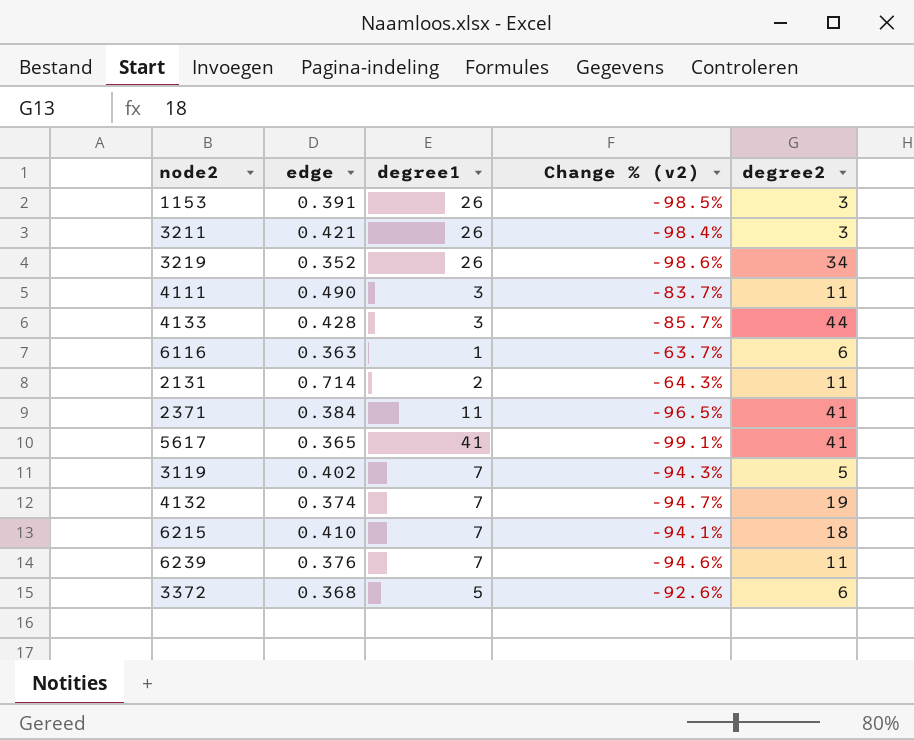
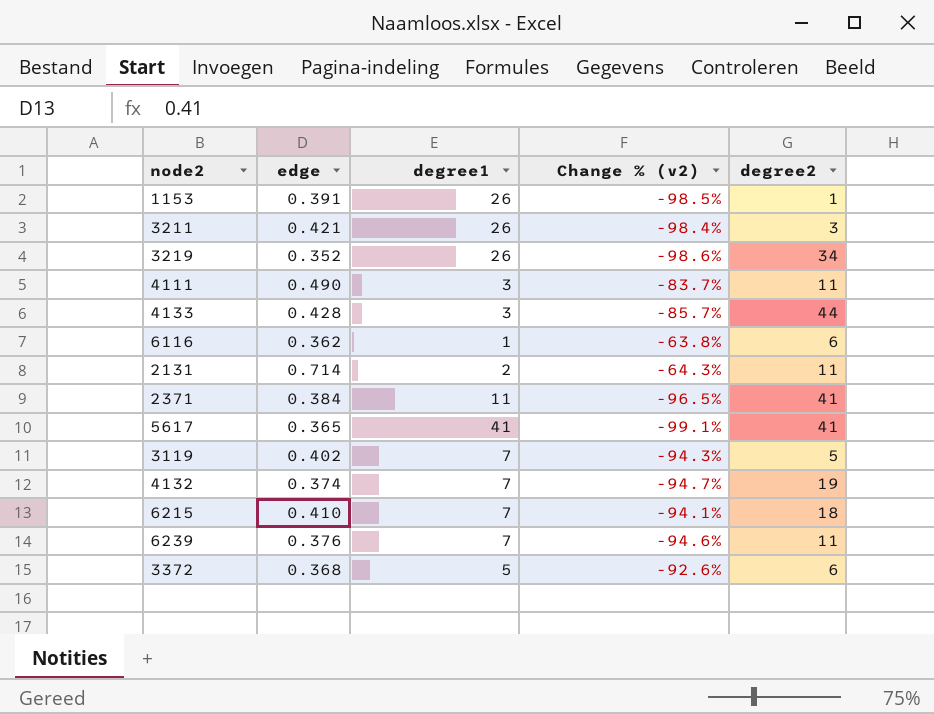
1153 | degree2: 3 -> 1
6116 | edge: 0.363 -> 0.362
6116 | Change % (v2): -63.7% -> -63.8%

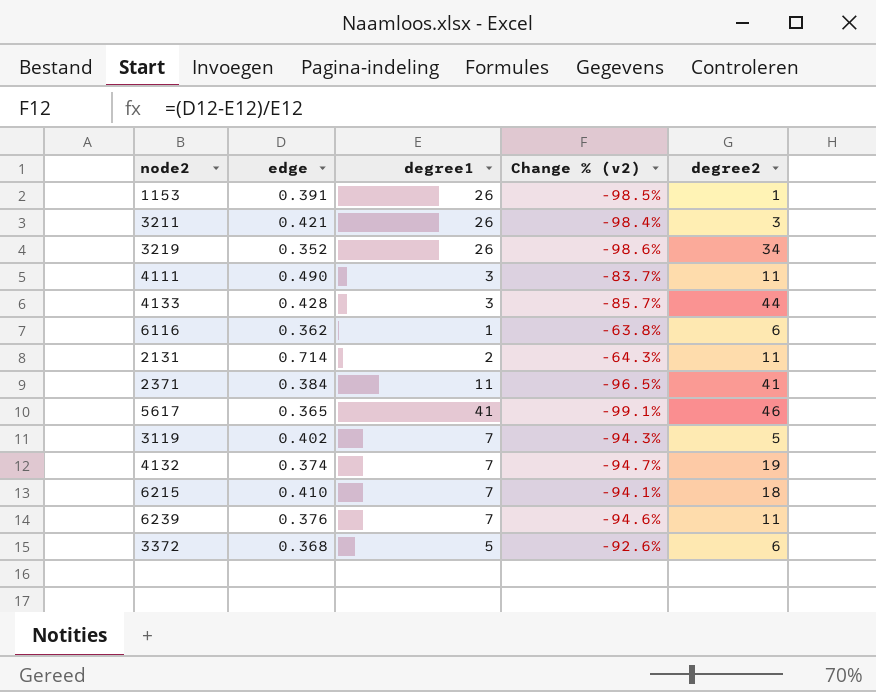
5617 | degree2: 41 -> 46

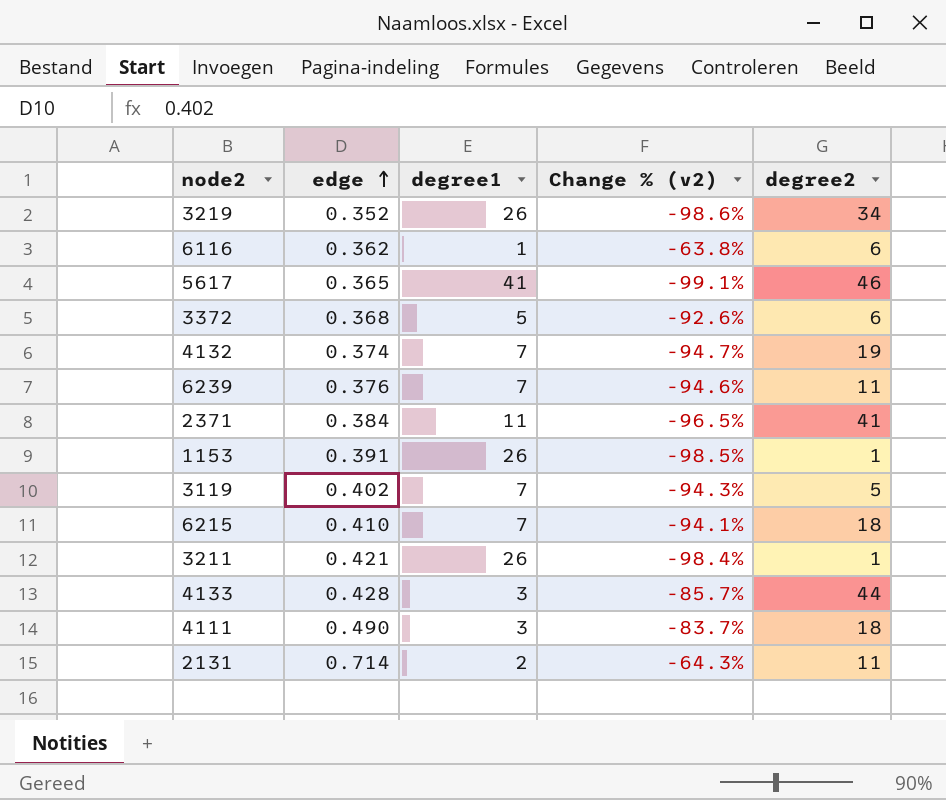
row order: none -> edge ascending
3211 | degree2: 3 -> 1
4111 | degree2: 11 -> 18

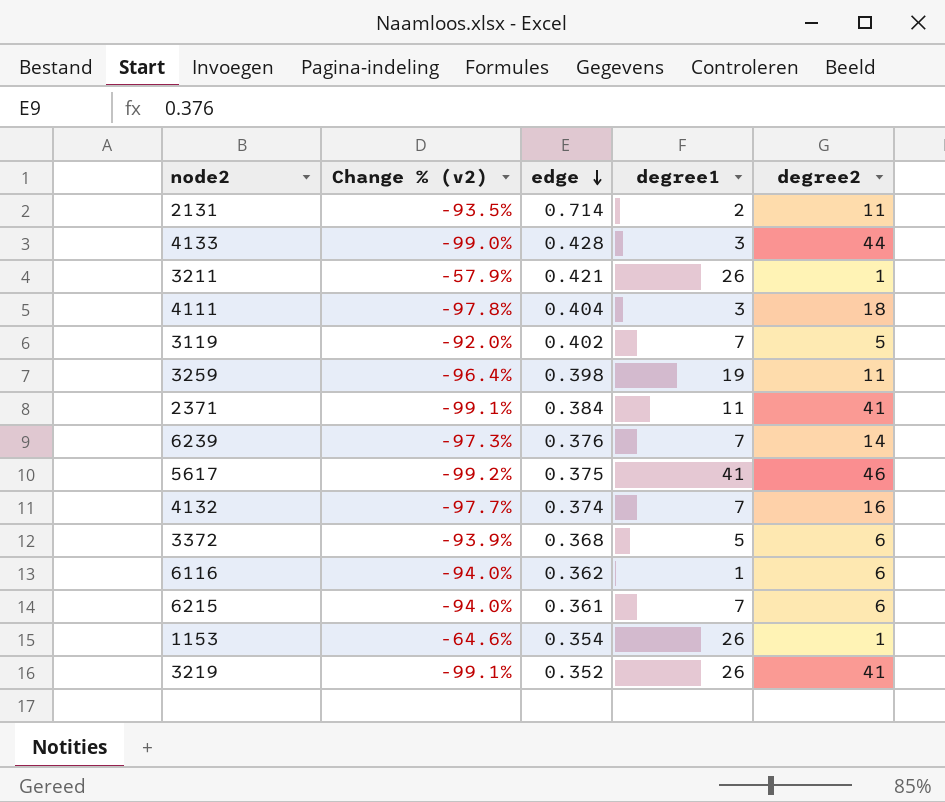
row order: edge ascending -> edge descending
column Change % (v2) | formula: ([edge] - [degree1]) / [degree1] -> ([edge] - [degree2]) / [degree2]
column Change % (v2) | position: 4 -> 2
4111 | edge: 0.490 -> 0.404
row 3259: none -> -96.4% | 0.398 | 19 | 11
6239 | degree2: 11 -> 14
5617 | edge: 0.365 -> 0.375
4132 | degree2: 19 -> 16
6215 | edge: 0.410 -> 0.361
6215 | degree2: 18 -> 6
1153 | edge: 0.391 -> 0.354
3219 | degree2: 34 -> 41

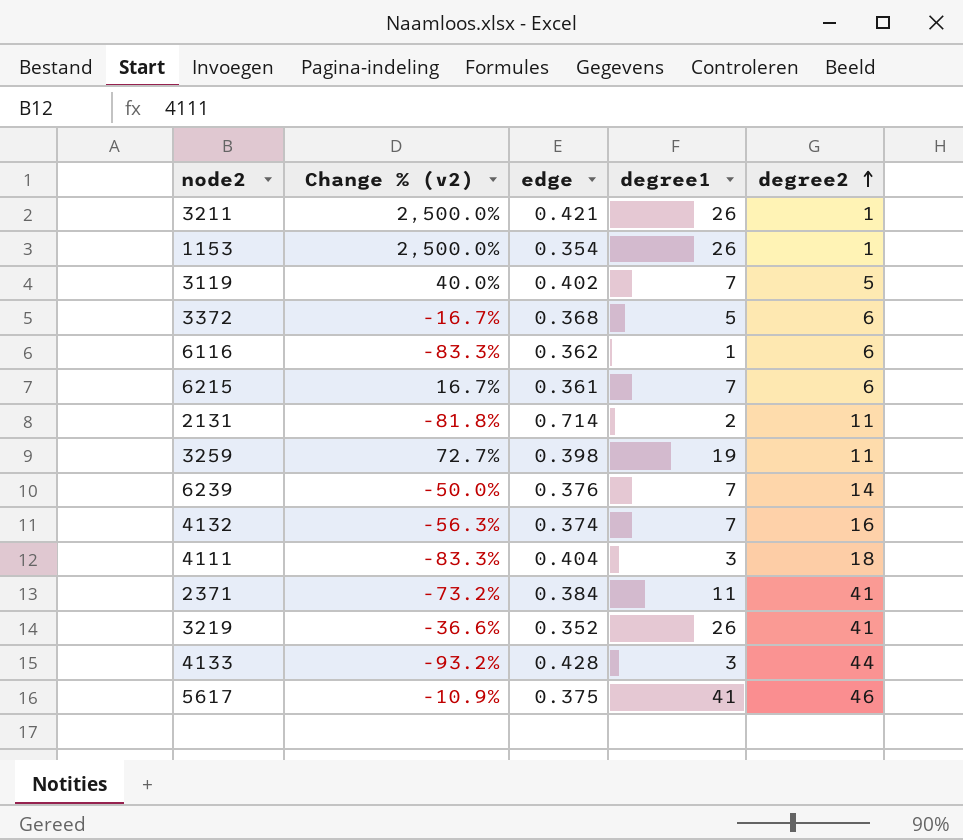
row order: edge descending -> degree2 ascending
column Change % (v2) | formula: ([edge] - [degree2]) / [degree2] -> ([degree1] - [degree2]) / [degree2]

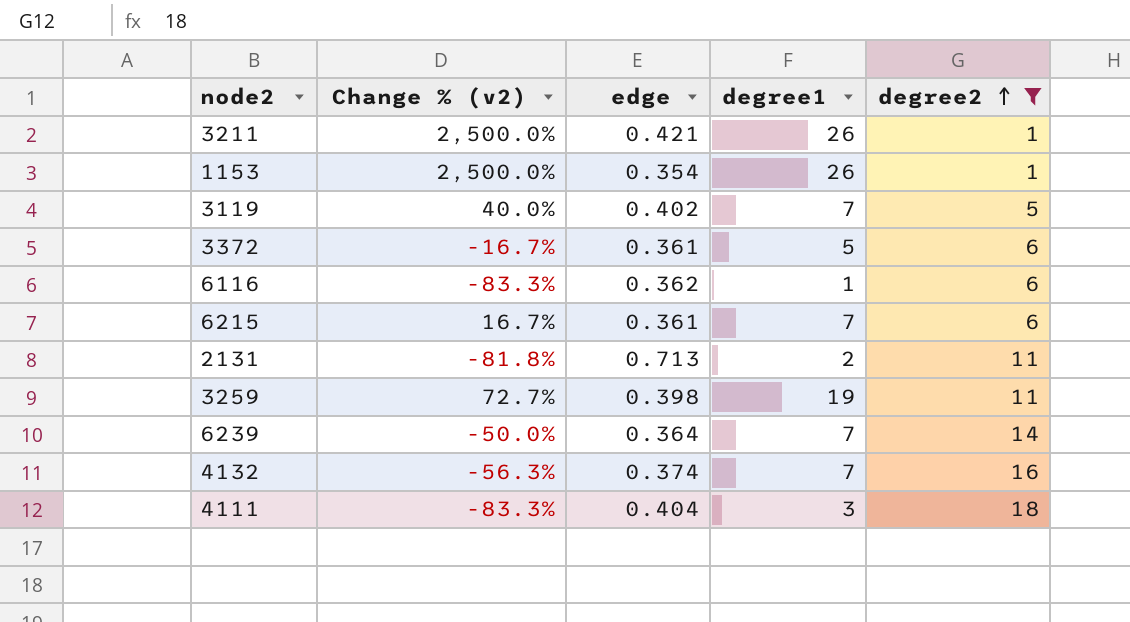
filter: none -> degree2 <= 18
3372 | edge: 0.368 -> 0.361
2131 | edge: 0.714 -> 0.713
6239 | edge: 0.376 -> 0.364

